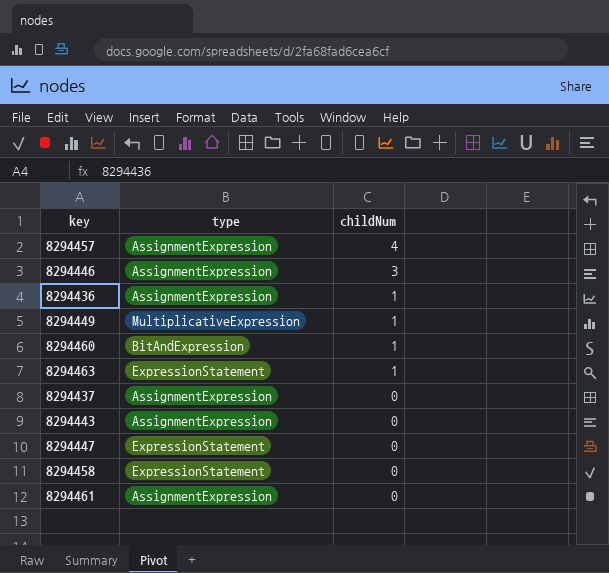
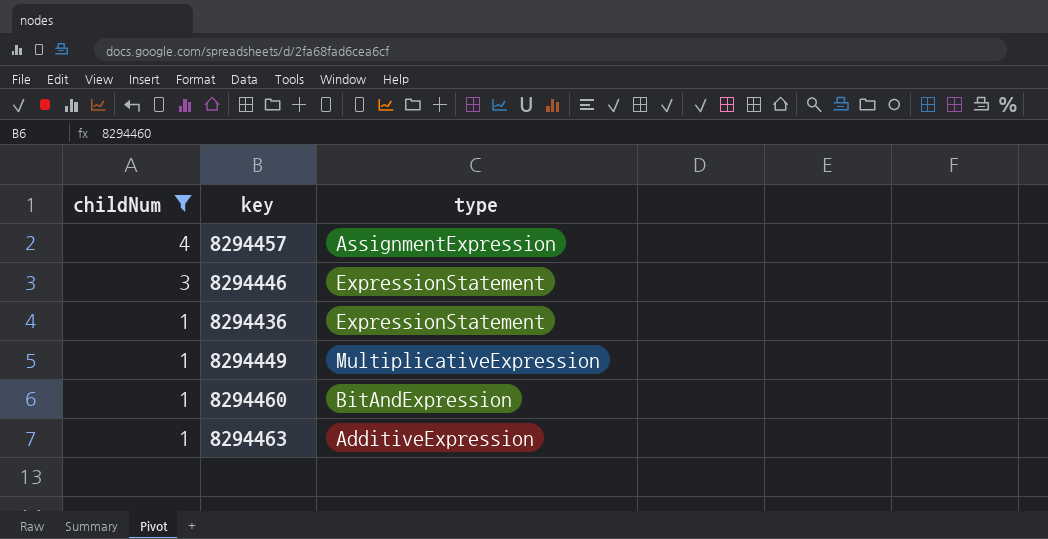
filter: none -> childNum != 0
column childNum | position: 3 -> 1
8294446 | type: AssignmentExpression -> ExpressionStatement
8294436 | type: AssignmentExpression -> ExpressionStatement
8294463 | type: ExpressionStatement -> AdditiveExpression

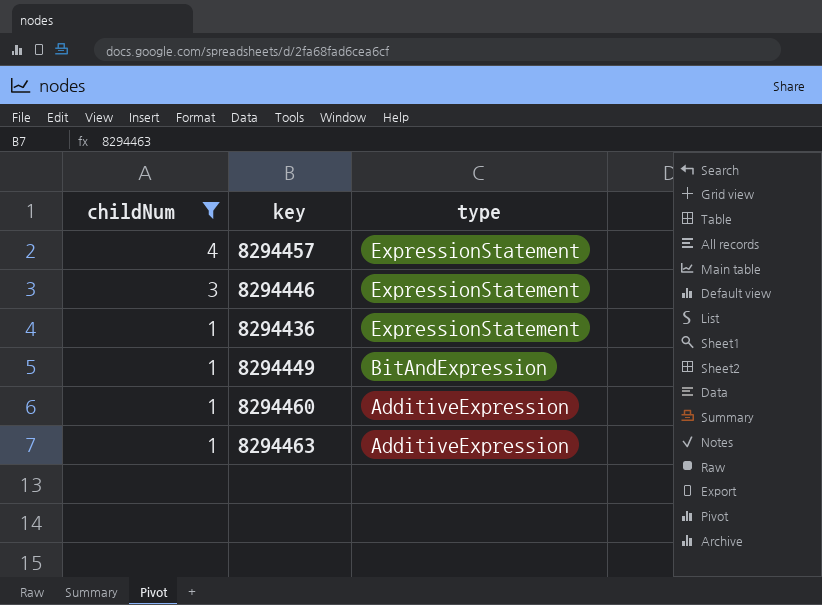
8294457 | type: AssignmentExpression -> ExpressionStatement
8294449 | type: MultiplicativeExpression -> BitAndExpression
8294460 | type: BitAndExpression -> AdditiveExpression

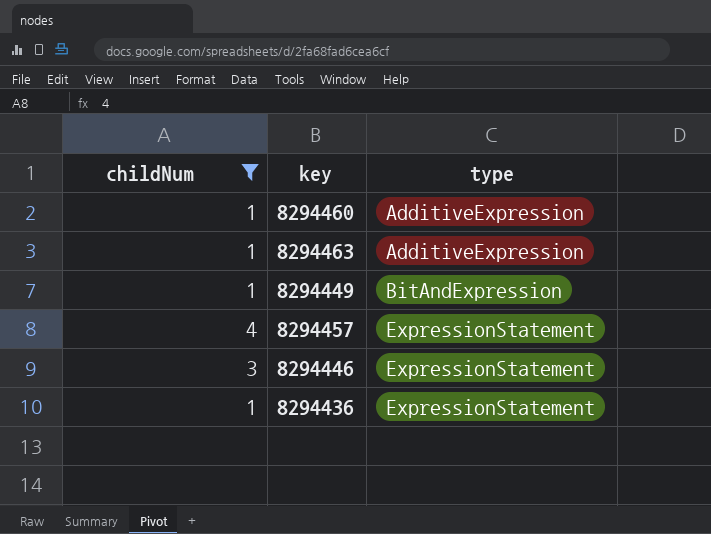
row order: childNum descending -> type ascending

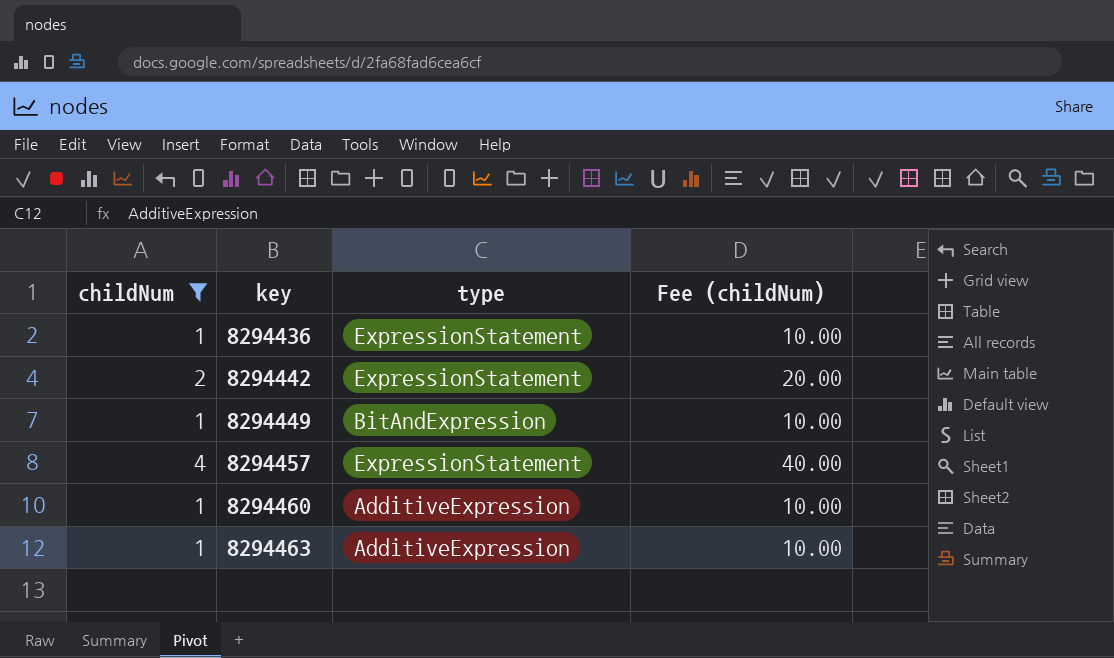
row order: type ascending -> key ascending
column Fee (childNum) | formula: none -> [childNum] * 10
row 8294446: 3 | ExpressionStatement -> none
row 8294442: none -> 2 | ExpressionStatement | 20.00

